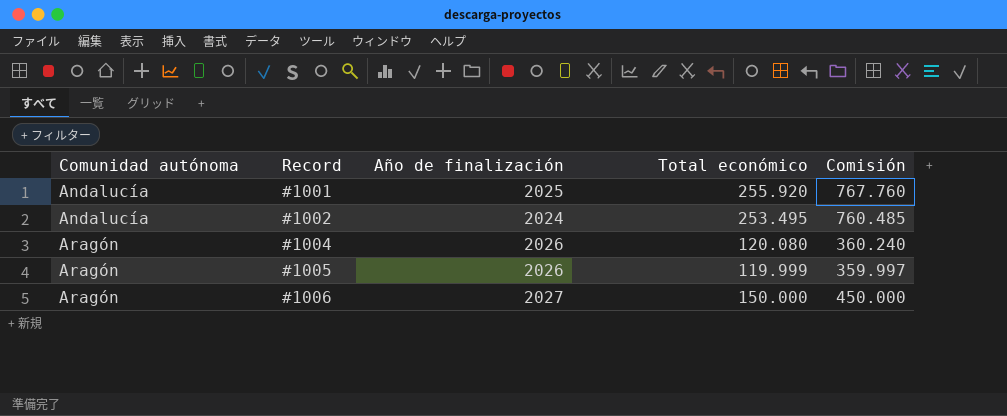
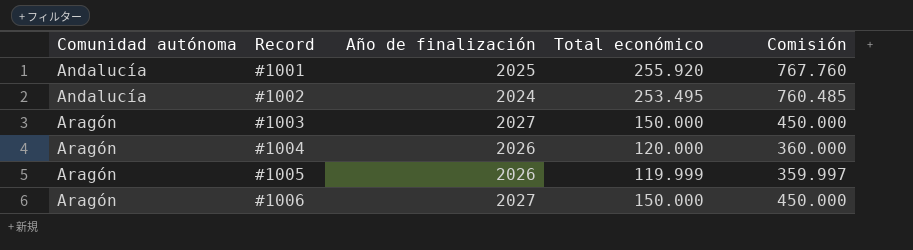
row #1003: none -> Aragón | 2027 | 150.000 | 450.000
#1004 | Total económico: 120.080 -> 120.000
#1004 | Comisión: 360.240 -> 360.000

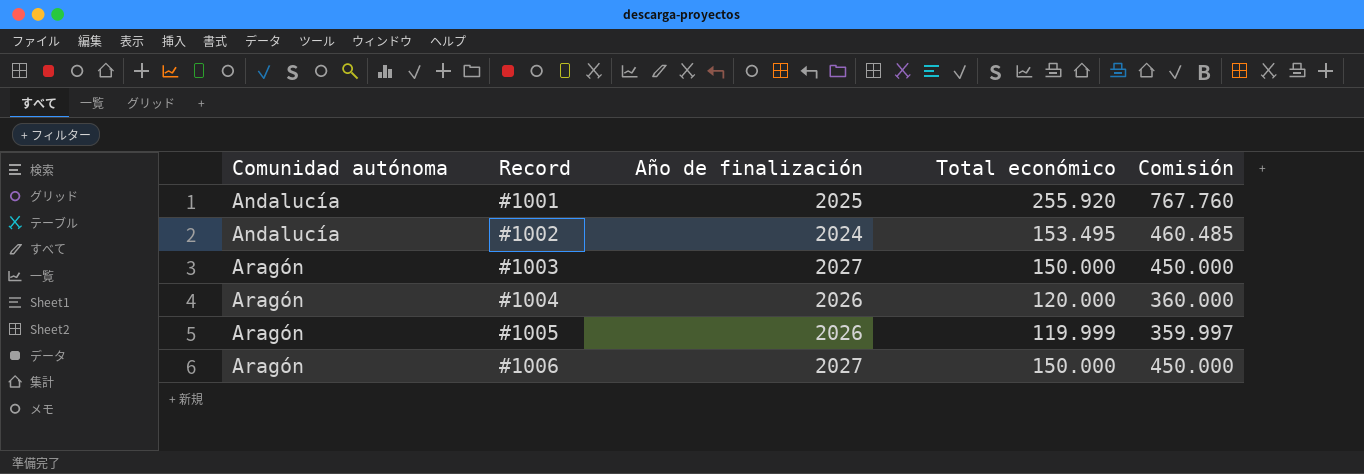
#1002 | Total económico: 253.495 -> 153.495
#1002 | Comisión: 760.485 -> 460.485

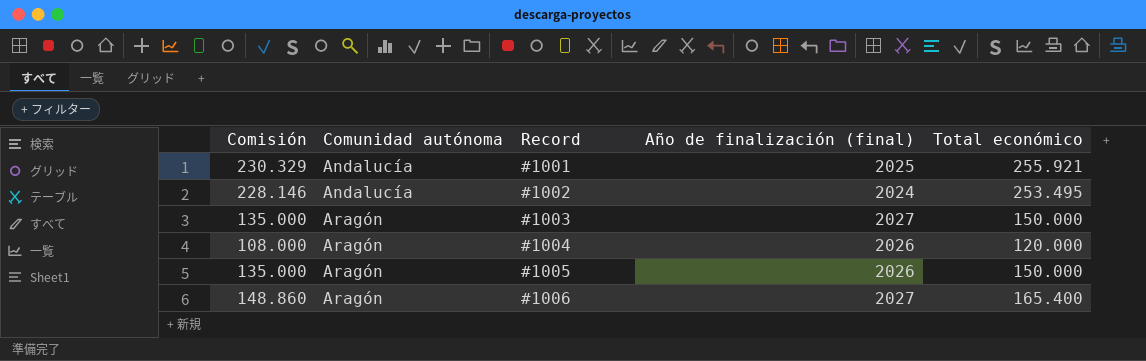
column Comisión | formula: [Total económico] * 3 -> [Total económico] * 0,9
column Comisión | position: 5 -> 1
column name: Año de finalización -> Año de finalización (final)
#1001 | Total económico: 255.920 -> 255.921
#1002 | Total económico: 153.495 -> 253.495
#1005 | Total económico: 119.999 -> 150.000
#1006 | Total económico: 150.000 -> 165.400

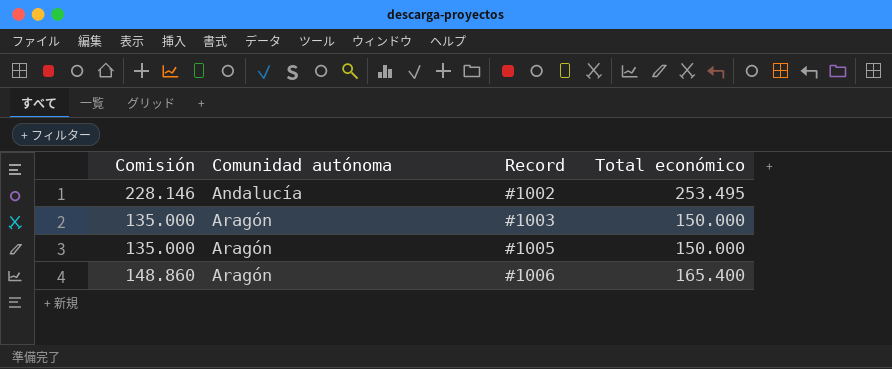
column Año de finalización (final) | position: 4 -> none
row #1001: 230.329 | Andalucía | 2025 | 255.921 -> none
row #1004: 108.000 | Aragón | 2026 | 120.000 -> none

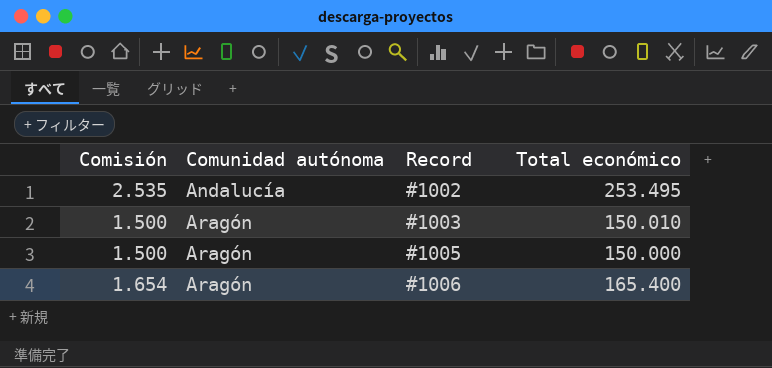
column Comisión | formula: [Total económico] * 0,9 -> [Total económico] * 0,01
#1003 | Total económico: 150.000 -> 150.010

